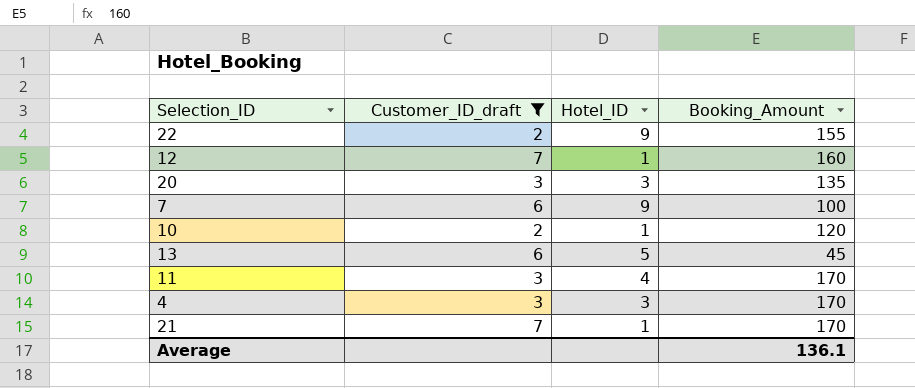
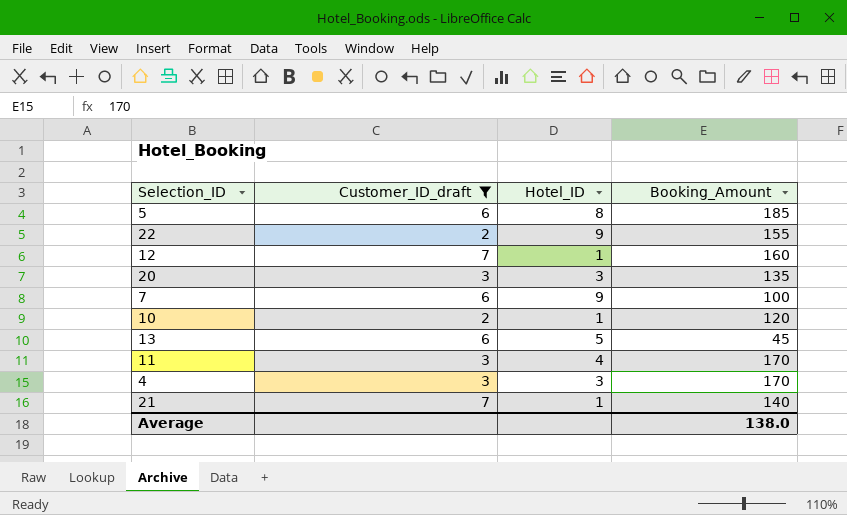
row 5: none -> 6 | 8 | 185
21 | Booking_Amount: 170 -> 140
Average | Booking_Amount: 136.1 -> 138.0

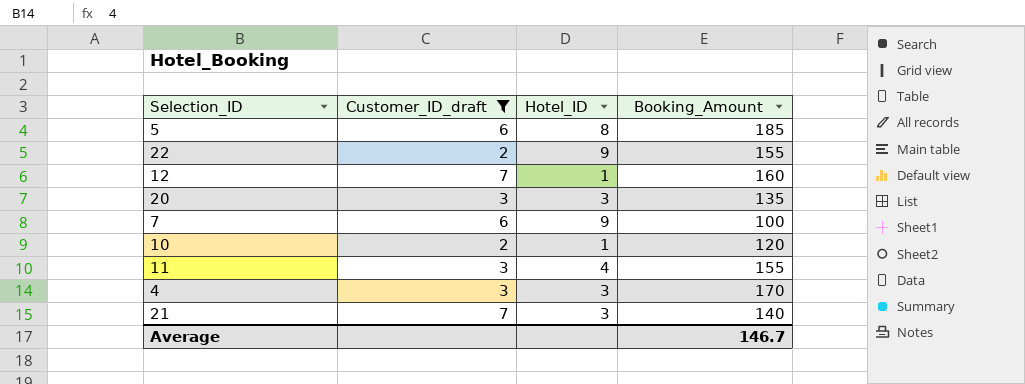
row 13: 6 | 5 | 45 -> none
11 | Booking_Amount: 170 -> 155
21 | Hotel_ID: 1 -> 3
Average | Booking_Amount: 138.0 -> 146.7

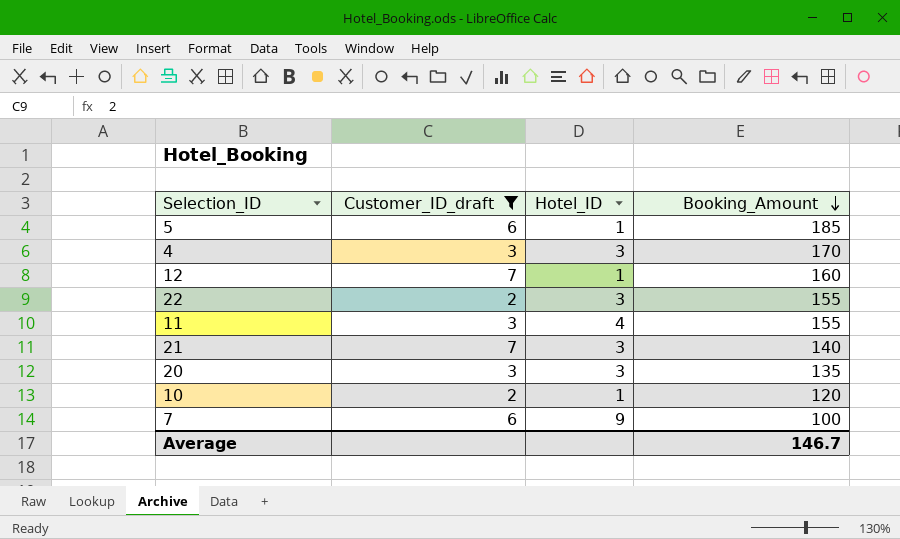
row order: none -> Booking_Amount descending
5 | Hotel_ID: 8 -> 1
22 | Hotel_ID: 9 -> 3

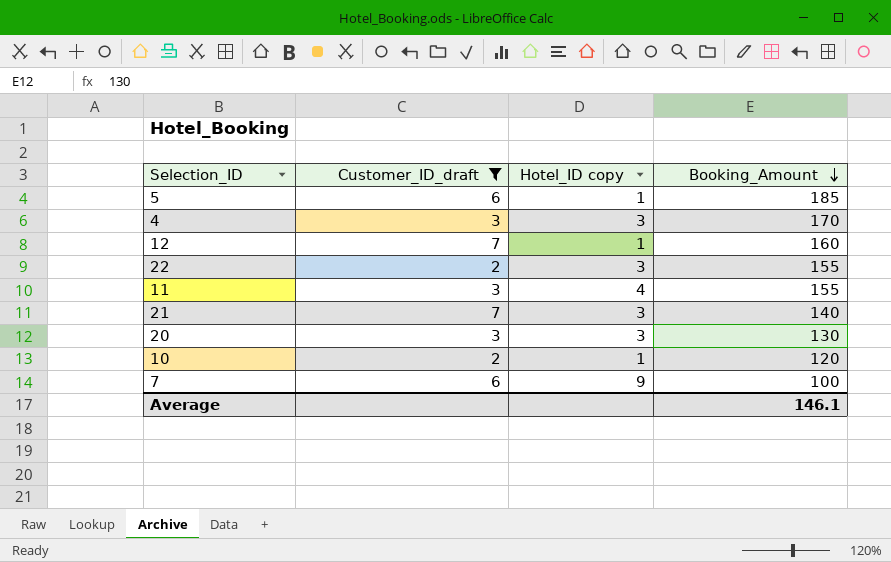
column name: Hotel_ID -> Hotel_ID copy
20 | Booking_Amount: 135 -> 130
Average | Booking_Amount: 146.7 -> 146.1

